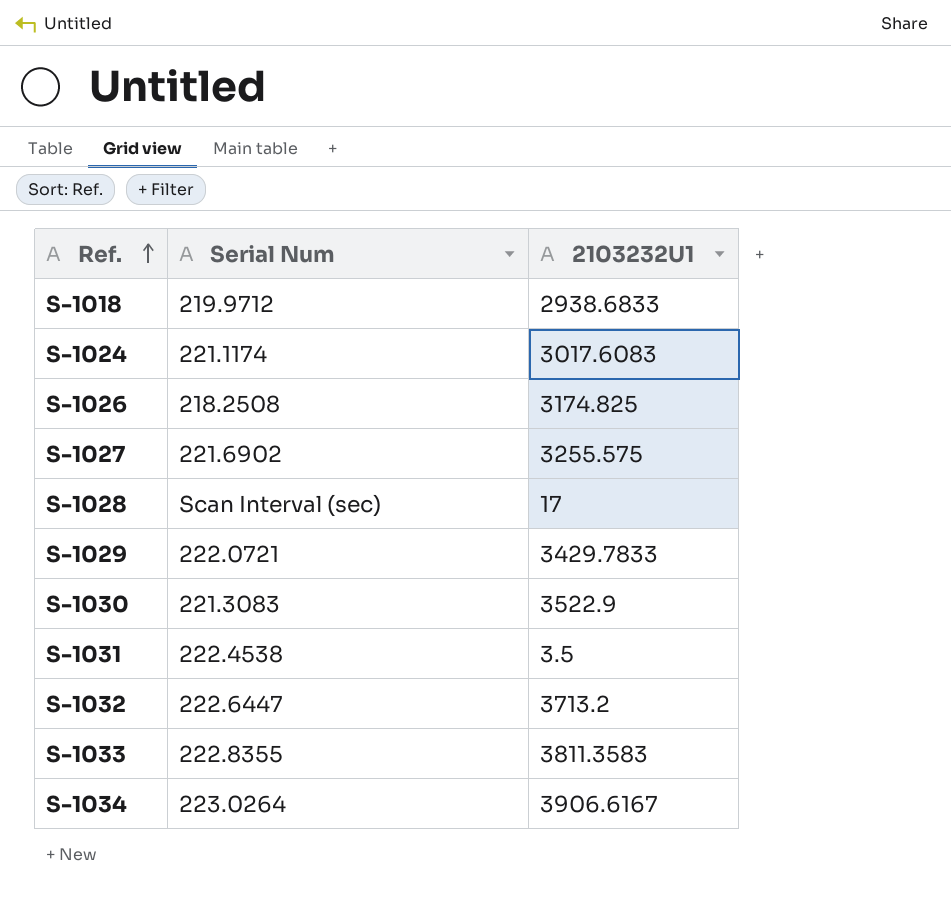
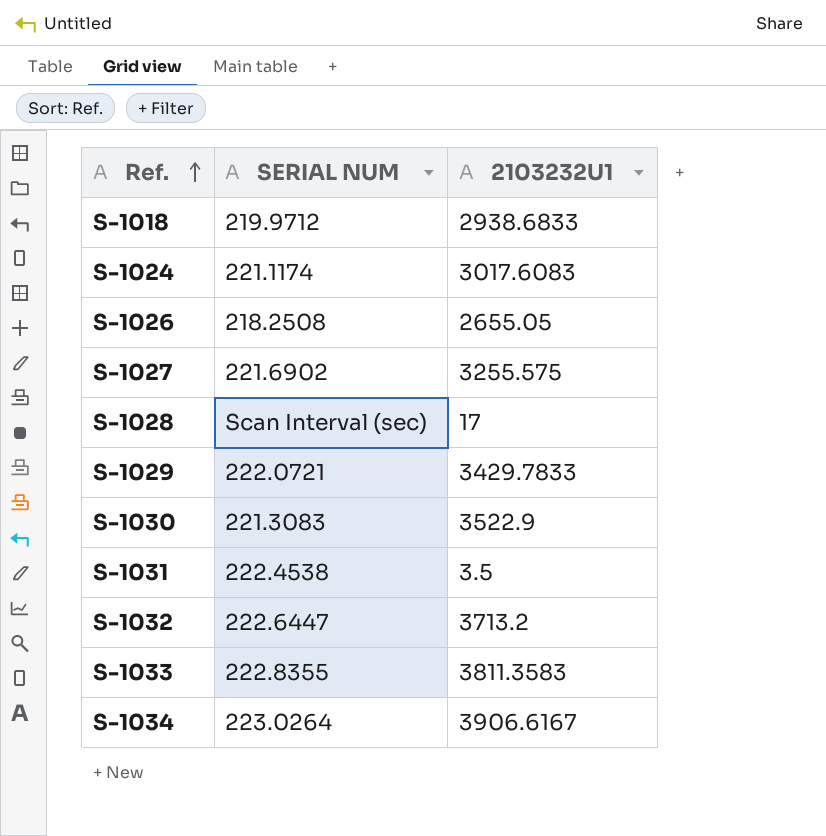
column name: Serial Num -> SERIAL NUM
S-1026 | 2103232U1: 3174.825 -> 2655.05

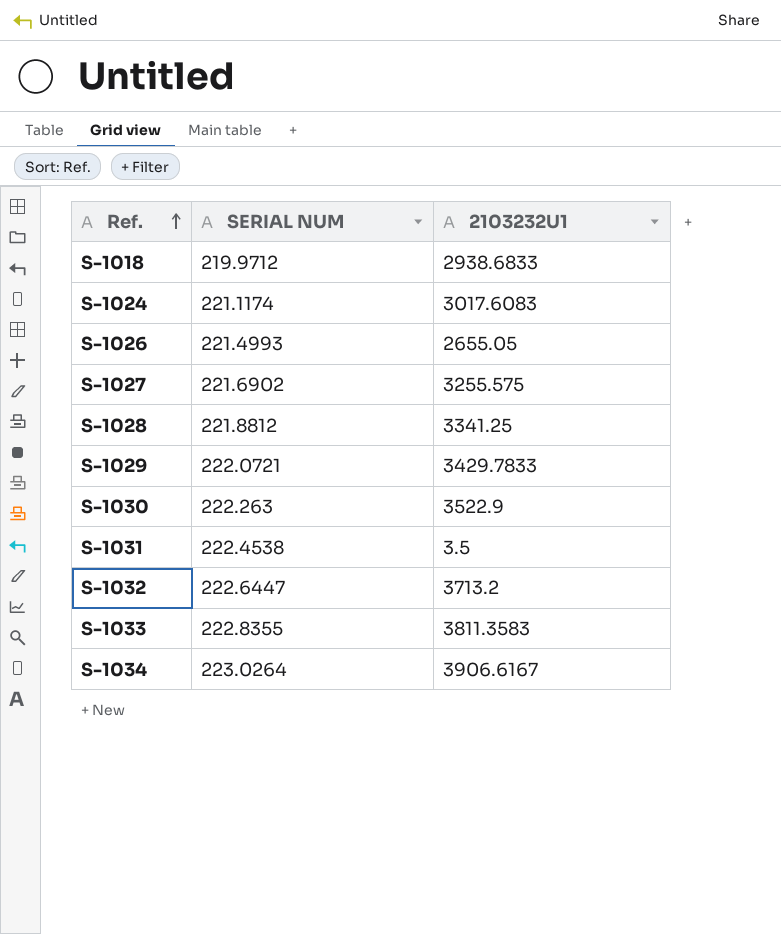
S-1026 | SERIAL NUM: 218.2508 -> 221.4993
S-1028 | SERIAL NUM: Scan Interval (sec) -> 221.8812
S-1028 | 2103232U1: 17 -> 3341.25
S-1030 | SERIAL NUM: 221.3083 -> 222.263

